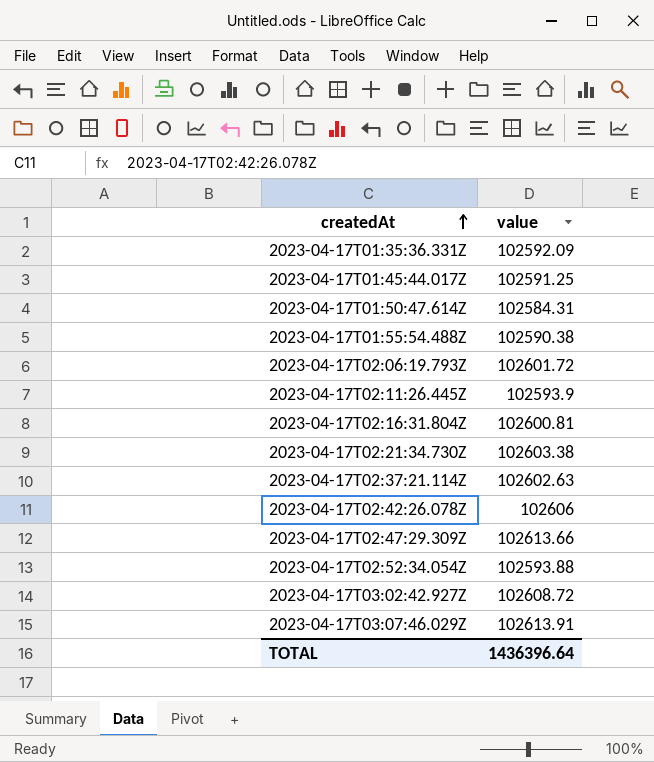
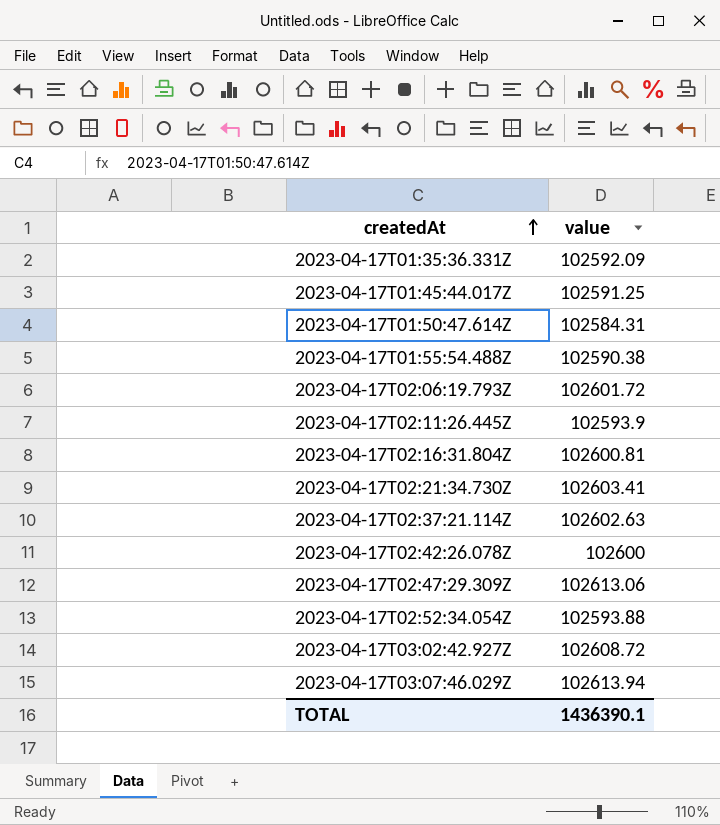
2023-04-17T02:21:34.730Z | value: 102603.38 -> 102603.41
2023-04-17T02:42:26.078Z | value: 102606 -> 102600
2023-04-17T02:47:29.309Z | value: 102613.66 -> 102613.06
2023-04-17T03:07:46.029Z | value: 102613.91 -> 102613.94
TOTAL | value: 1436396.64 -> 1436390.1

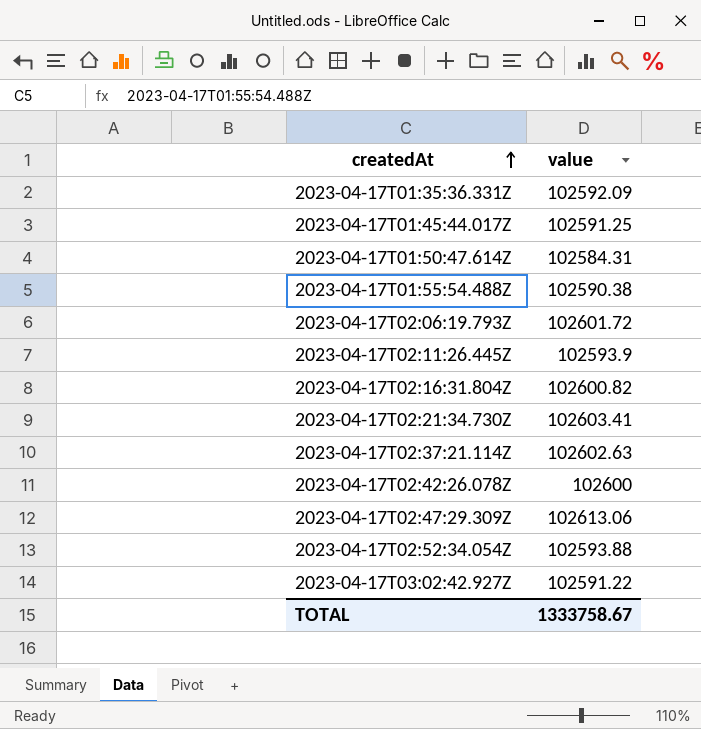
row 2023-04-17T03:07:46.029Z: 102613.94 -> none
2023-04-17T02:16:31.804Z | value: 102600.81 -> 102600.82
2023-04-17T03:02:42.927Z | value: 102608.72 -> 102591.22
TOTAL | value: 1436390.1 -> 1333758.67

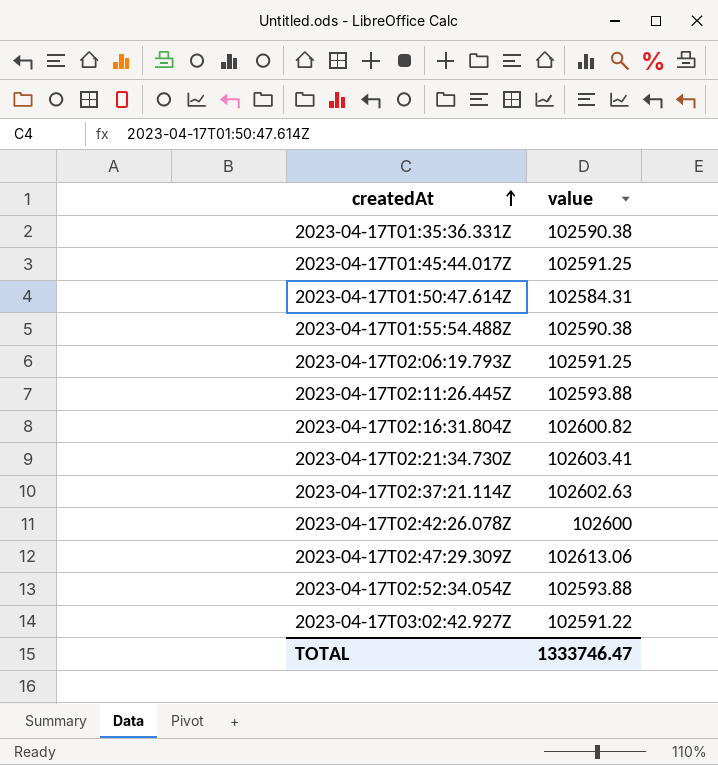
2023-04-17T01:35:36.331Z | value: 102592.09 -> 102590.38
2023-04-17T02:06:19.793Z | value: 102601.72 -> 102591.25
2023-04-17T02:11:26.445Z | value: 102593.9 -> 102593.88
TOTAL | value: 1333758.67 -> 1333746.47

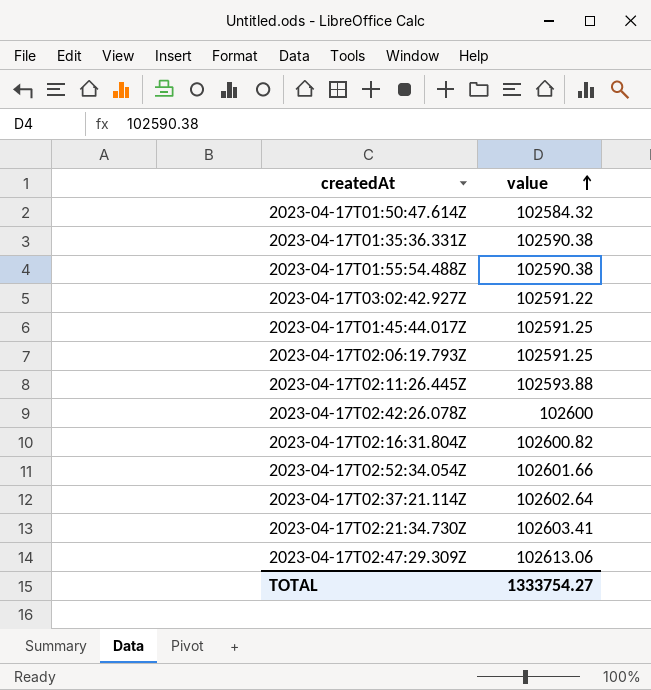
row order: createdAt ascending -> value ascending
2023-04-17T01:50:47.614Z | value: 102584.31 -> 102584.32
2023-04-17T02:52:34.054Z | value: 102593.88 -> 102601.66
2023-04-17T02:37:21.114Z | value: 102602.63 -> 102602.64
TOTAL | value: 1333746.47 -> 1333754.27

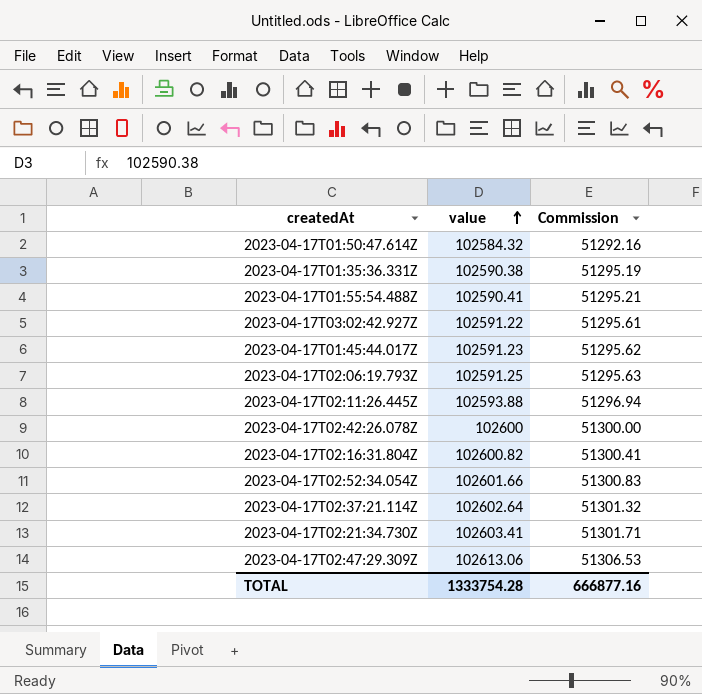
column Commission | formula: none -> [value] * 0.5
2023-04-17T01:55:54.488Z | value: 102590.38 -> 102590.41
2023-04-17T01:45:44.017Z | value: 102591.25 -> 102591.23
TOTAL | value: 1333754.27 -> 1333754.28

